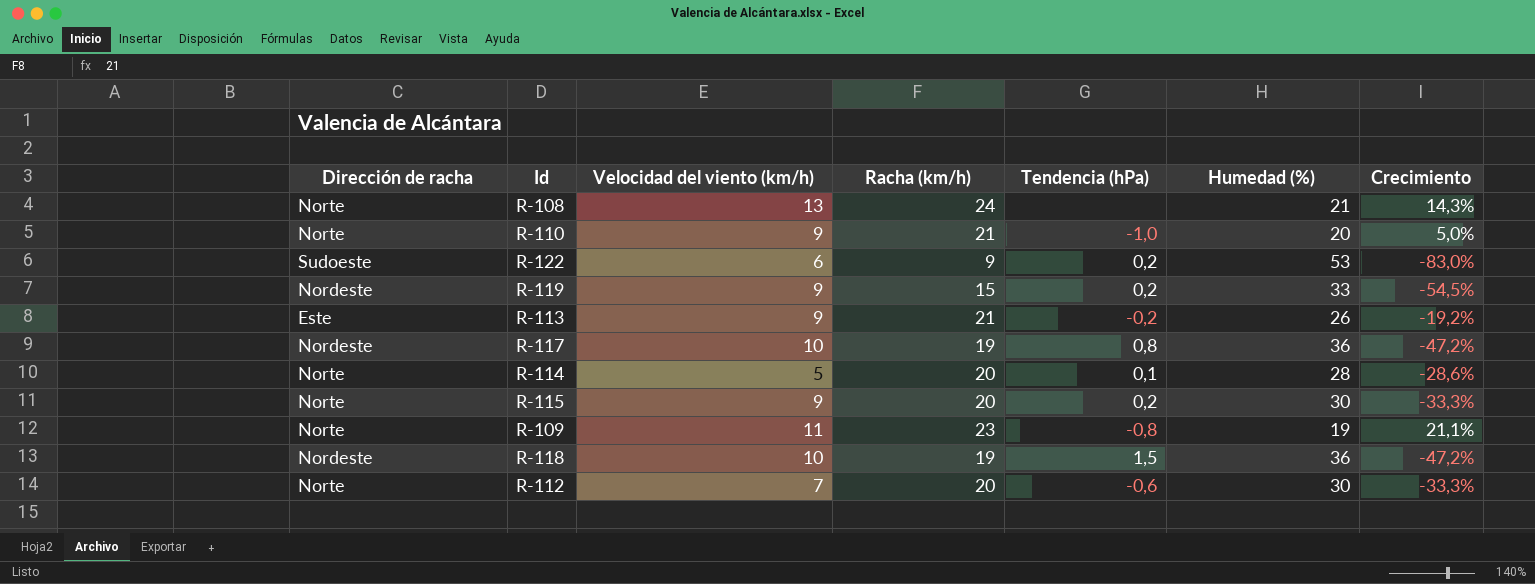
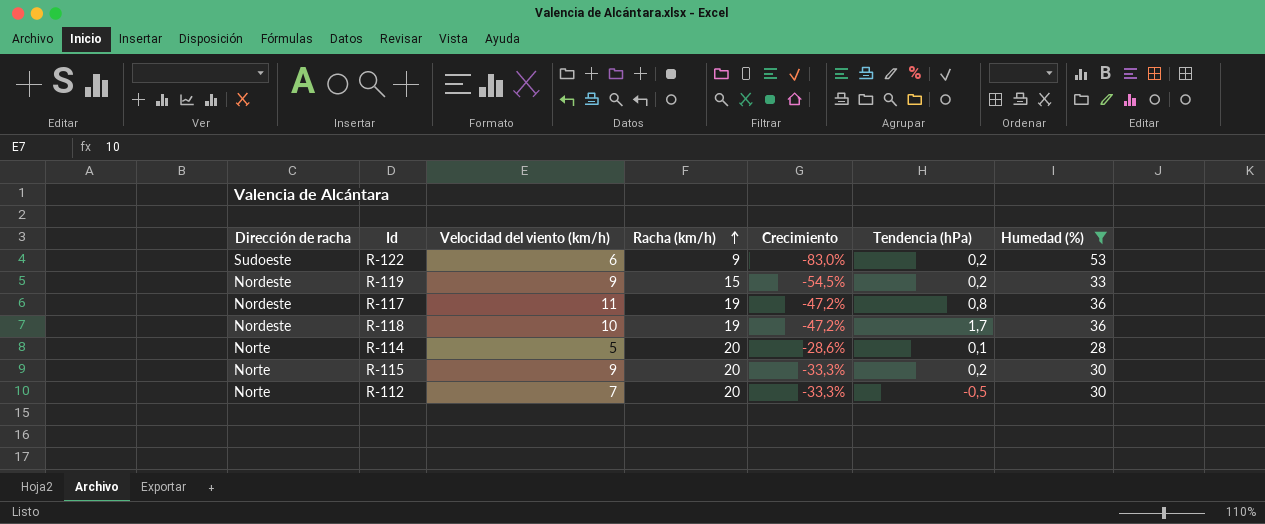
filter: none -> Humedad (%) >= 28
row order: none -> Racha (km/h) ascending
column Crecimiento | position: 7 -> 5
R-117 | Velocidad del viento (km/h): 10 -> 11
R-118 | Tendencia (hPa): 1,5 -> 1,7
R-112 | Tendencia (hPa): -0,6 -> -0,5

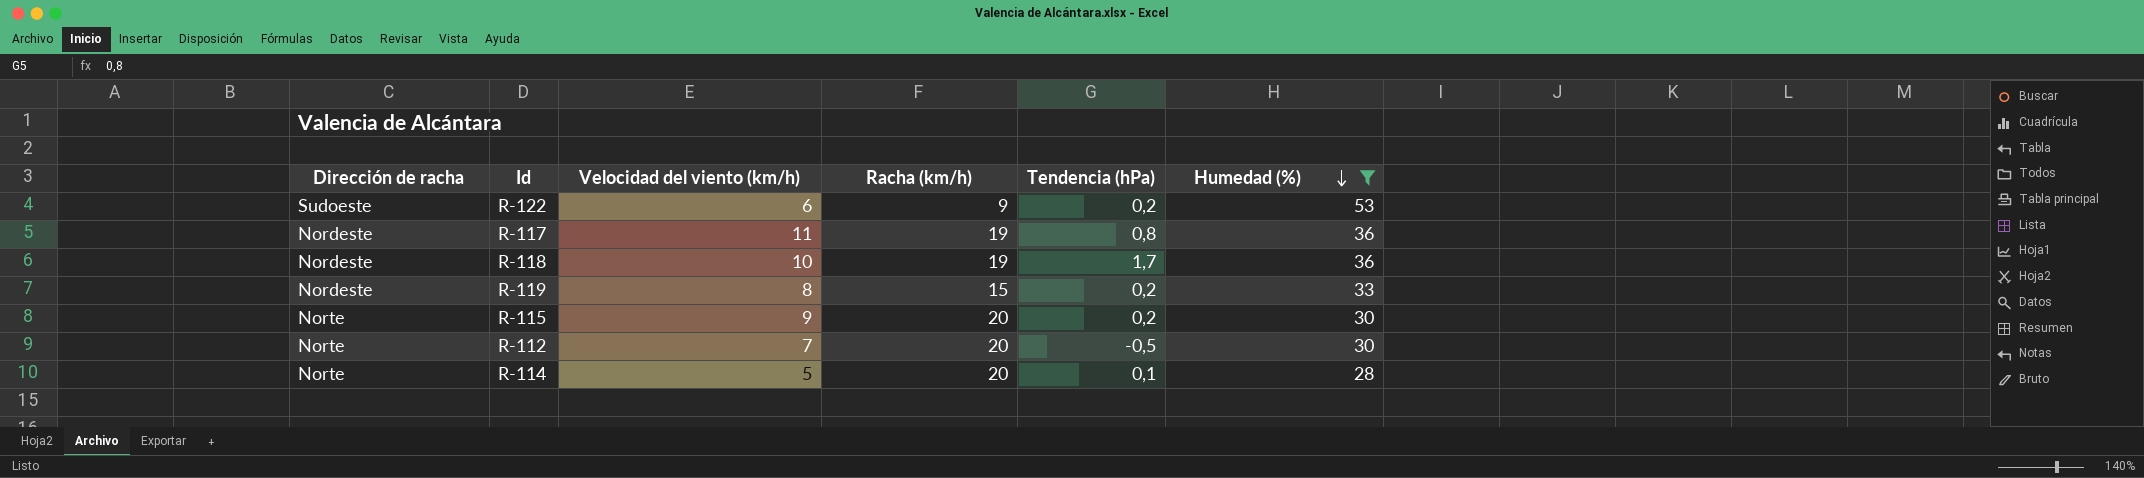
row order: Racha (km/h) ascending -> Humedad (%) descending
column Crecimiento | formula: ([Racha (km/h)] - [Humedad (%)]) / [Humedad (%)] -> none
R-119 | Velocidad del viento (km/h): 9 -> 8

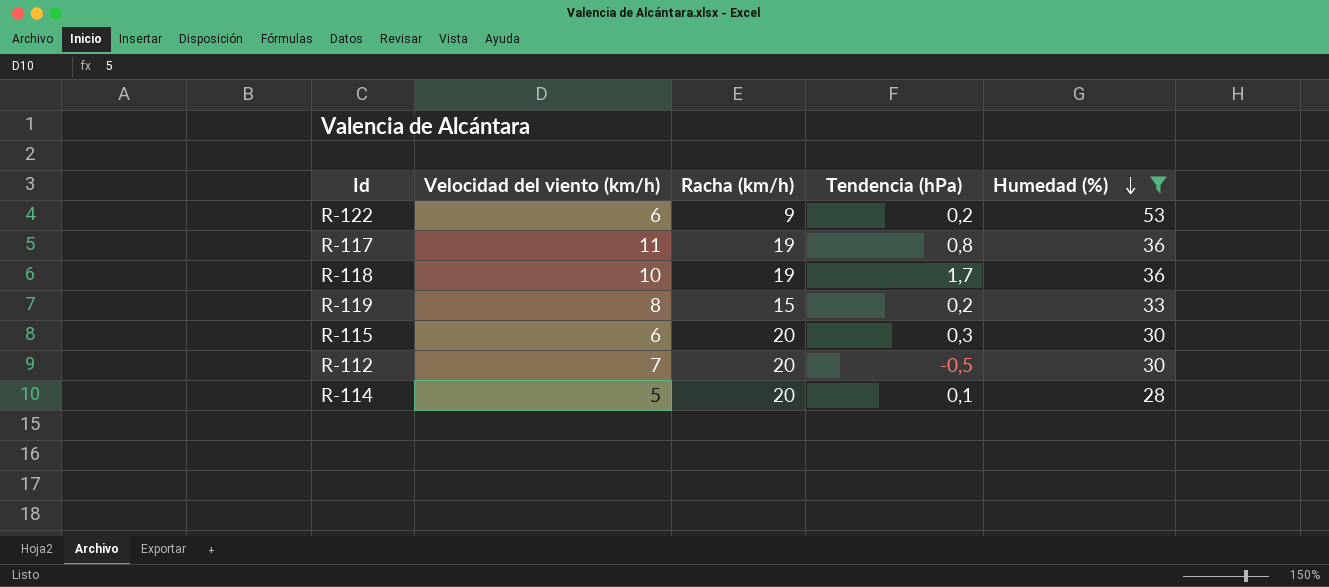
column Dirección de racha | position: 1 -> none
R-115 | Velocidad del viento (km/h): 9 -> 6
R-115 | Tendencia (hPa): 0,2 -> 0,3

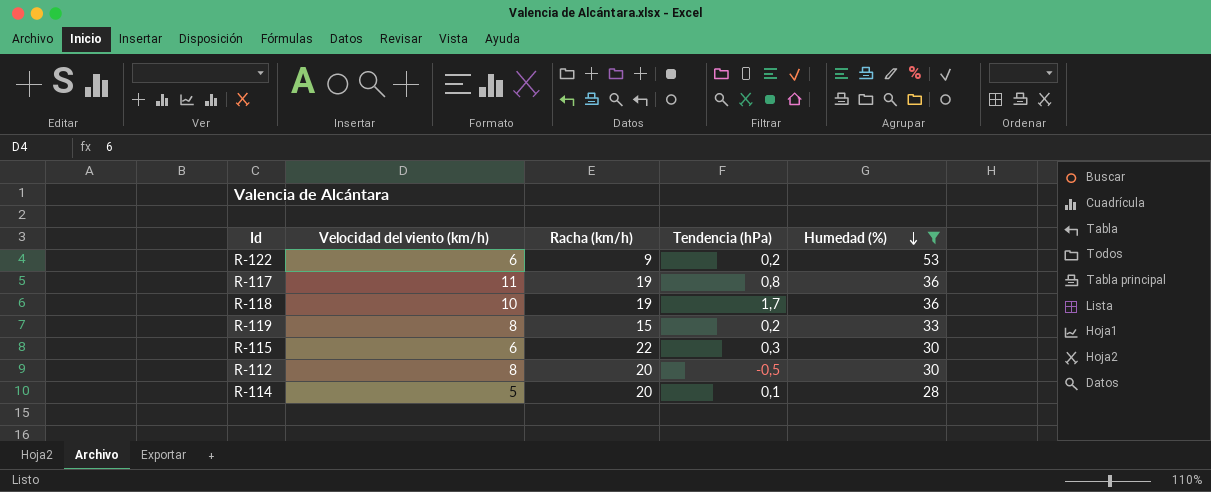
R-115 | Racha (km/h): 20 -> 22
R-112 | Velocidad del viento (km/h): 7 -> 8

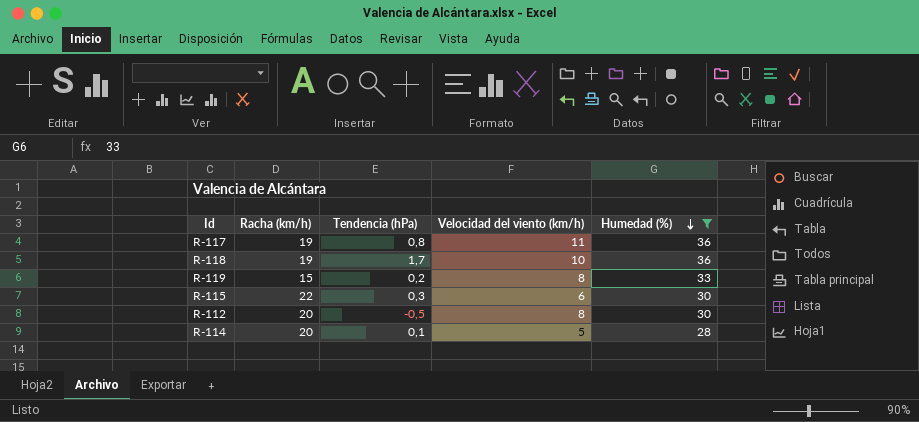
column Velocidad del viento (km/h) | position: 2 -> 4
row R-122: 6 | 9 | 0,2 | 53 -> none

